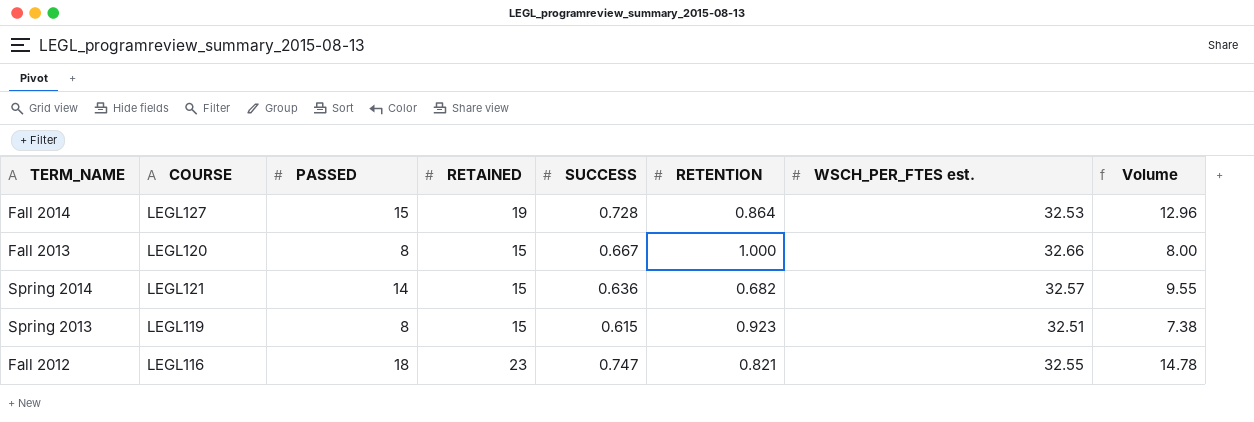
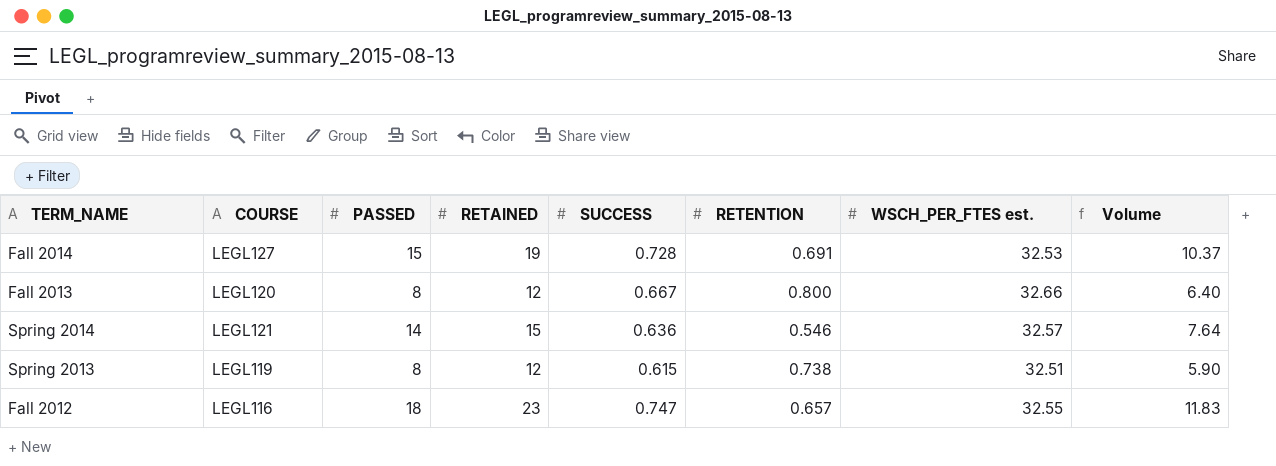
Fall 2014 | RETENTION: 0.864 -> 0.691
Fall 2014 | Volume: 12.96 -> 10.37
Fall 2013 | RETAINED: 15 -> 12
Fall 2013 | RETENTION: 1.000 -> 0.800
Fall 2013 | Volume: 8.00 -> 6.40
Spring 2014 | RETENTION: 0.682 -> 0.546
Spring 2014 | Volume: 9.55 -> 7.64
Spring 2013 | RETAINED: 15 -> 12
Spring 2013 | RETENTION: 0.923 -> 0.738
Spring 2013 | Volume: 7.38 -> 5.90
Fall 2012 | RETENTION: 0.821 -> 0.657
Fall 2012 | Volume: 14.78 -> 11.83

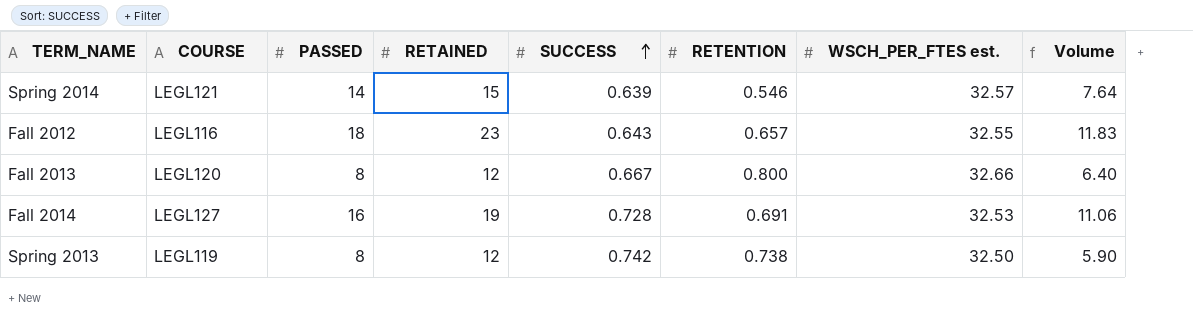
row order: none -> SUCCESS ascending
Spring 2014 | SUCCESS: 0.636 -> 0.639
Fall 2012 | SUCCESS: 0.747 -> 0.643
Fall 2014 | PASSED: 15 -> 16
Fall 2014 | Volume: 10.37 -> 11.06
Spring 2013 | SUCCESS: 0.615 -> 0.742
Spring 2013 | WSCH_PER_FTES est.: 32.51 -> 32.50

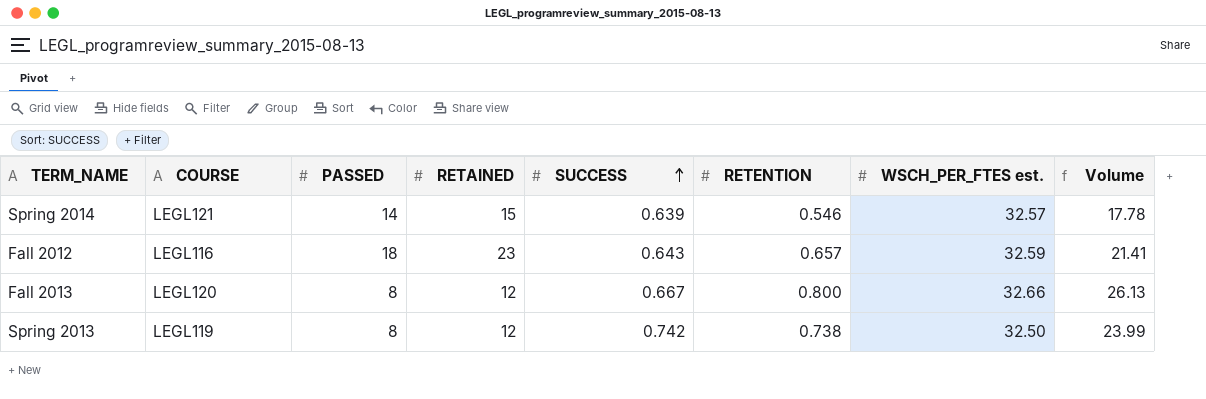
column Volume | formula: [PASSED] * [RETENTION] -> [RETENTION] * [WSCH_PER_FTES est.]
row Fall 2014: LEGL127 | 16 | 19 | 0.728 | 0.691 | 32.53 | 11.06 -> none
Fall 2012 | WSCH_PER_FTES est.: 32.55 -> 32.59

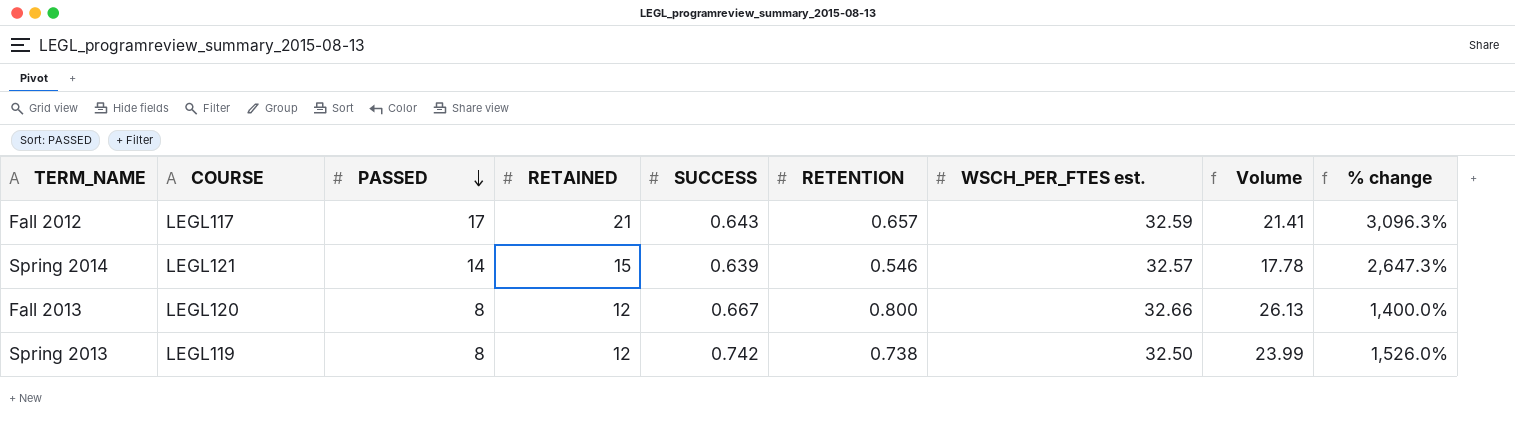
row order: SUCCESS ascending -> PASSED descending
column % change | formula: none -> ([RETAINED] - [RETENTION]) / [RETENTION]
Fall 2012 | COURSE: LEGL116 -> LEGL117
Fall 2012 | PASSED: 18 -> 17
Fall 2012 | RETAINED: 23 -> 21

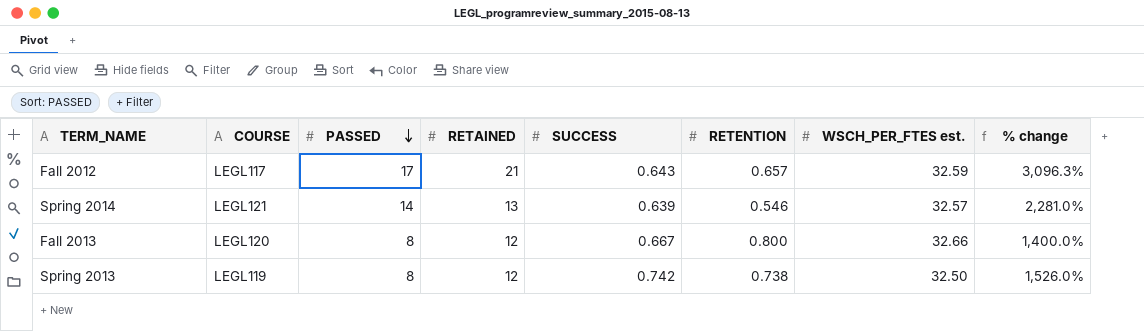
column Volume | formula: [RETENTION] * [WSCH_PER_FTES est.] -> none
Spring 2014 | RETAINED: 15 -> 13
Spring 2014 | % change: 2,647.3% -> 2,281.0%

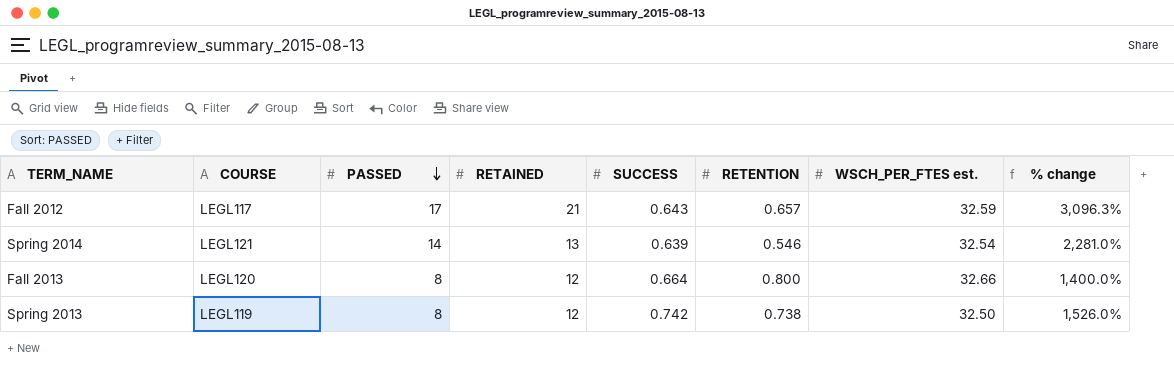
Spring 2014 | WSCH_PER_FTES est.: 32.57 -> 32.54
Fall 2013 | SUCCESS: 0.667 -> 0.664

